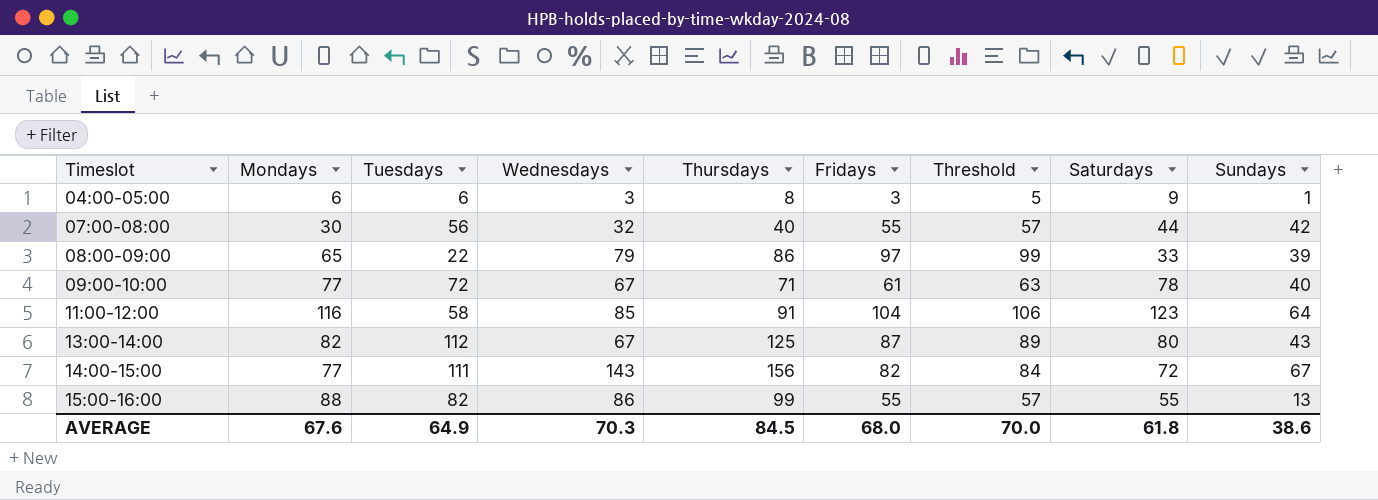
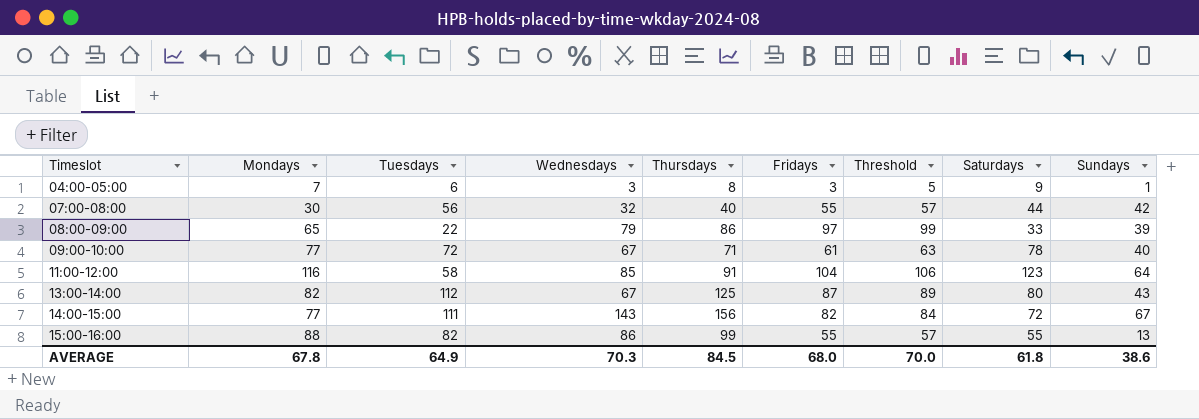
04:00-05:00 | Mondays: 6 -> 7
AVERAGE | Mondays: 67.6 -> 67.8

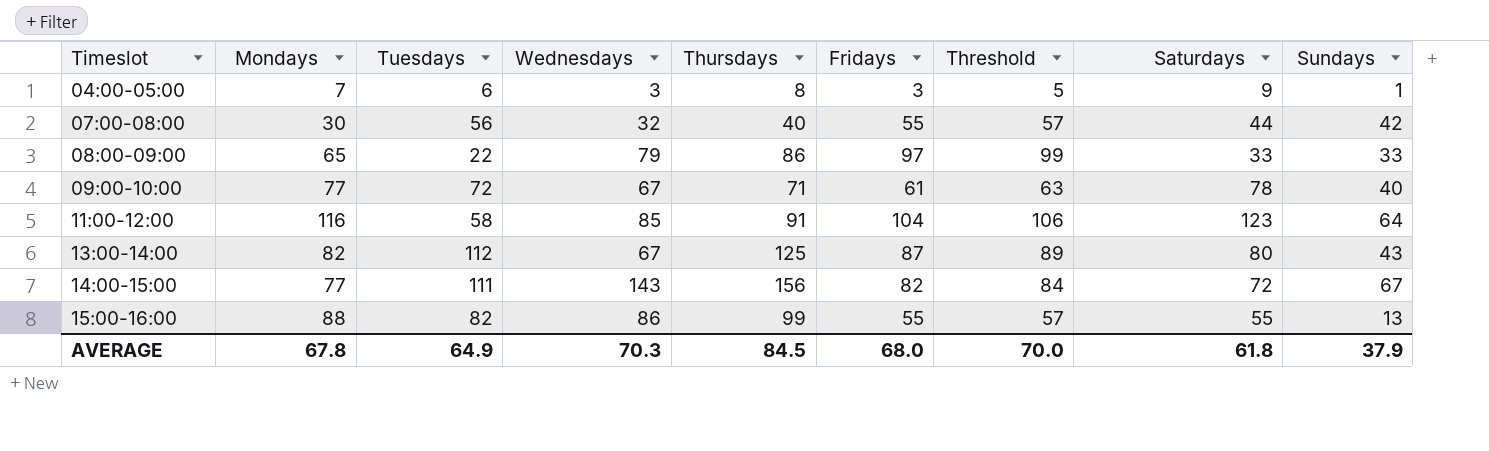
08:00-09:00 | Sundays: 39 -> 33
AVERAGE | Sundays: 38.6 -> 37.9

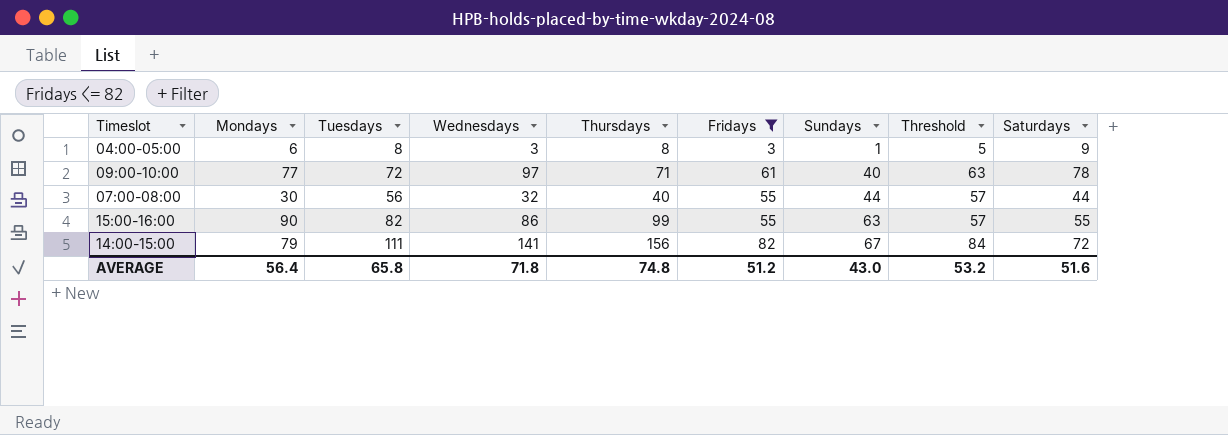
filter: none -> Fridays <= 82
row order: Timeslot ascending -> Sundays ascending
column Sundays | position: 9 -> 7
04:00-05:00 | Mondays: 7 -> 6
04:00-05:00 | Tuesdays: 6 -> 8
09:00-10:00 | Wednesdays: 67 -> 97
07:00-08:00 | Sundays: 42 -> 44
15:00-16:00 | Mondays: 88 -> 90
15:00-16:00 | Sundays: 13 -> 63
14:00-15:00 | Mondays: 77 -> 79
14:00-15:00 | Wednesdays: 143 -> 141
AVERAGE | Mondays: 67.8 -> 56.4
AVERAGE | Tuesdays: 64.9 -> 65.8
AVERAGE | Wednesdays: 70.3 -> 71.8
AVERAGE | Thursdays: 84.5 -> 74.8
AVERAGE | Fridays: 68.0 -> 51.2
AVERAGE | Sundays: 37.9 -> 43.0
AVERAGE | Threshold: 70.0 -> 53.2
AVERAGE | Saturdays: 61.8 -> 51.6

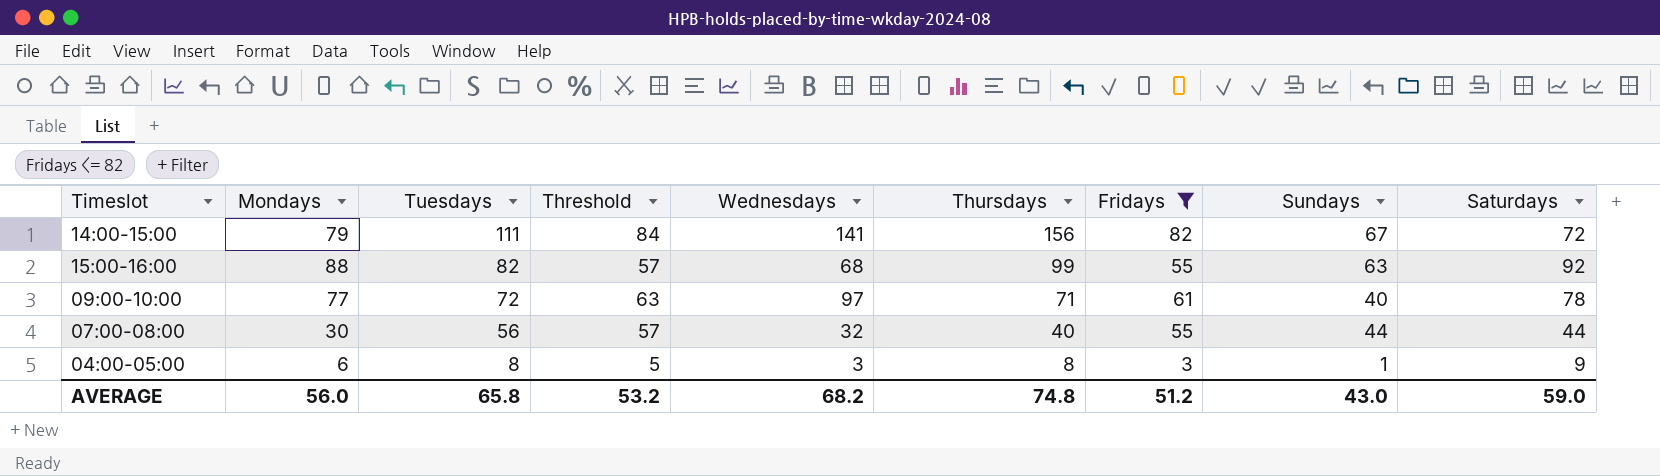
row order: Sundays ascending -> Tuesdays descending
column Threshold | position: 8 -> 4
15:00-16:00 | Mondays: 90 -> 88
15:00-16:00 | Wednesdays: 86 -> 68
15:00-16:00 | Saturdays: 55 -> 92
AVERAGE | Mondays: 56.4 -> 56.0
AVERAGE | Wednesdays: 71.8 -> 68.2
AVERAGE | Saturdays: 51.6 -> 59.0

